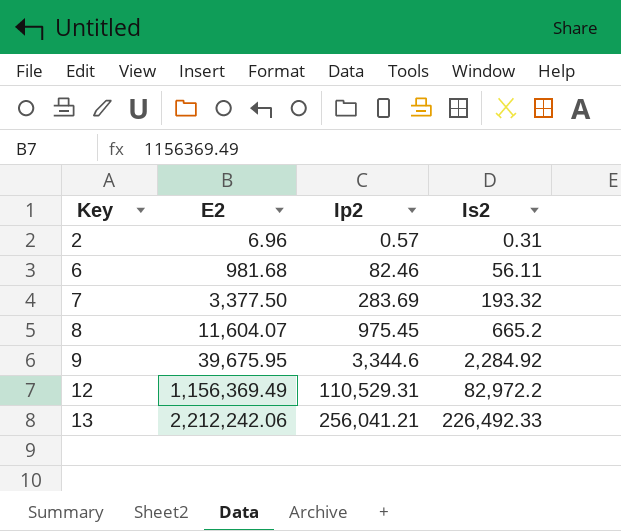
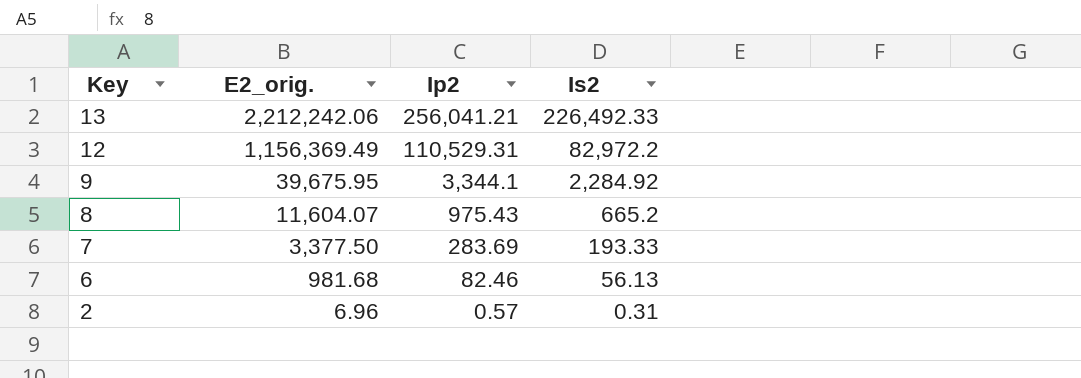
row order: Key ascending -> Key descending
column name: E2 -> E2_orig.
9 | Ip2: 3,344.6 -> 3,344.1
8 | Ip2: 975.45 -> 975.43
7 | Is2: 193.32 -> 193.33
6 | Is2: 56.11 -> 56.13

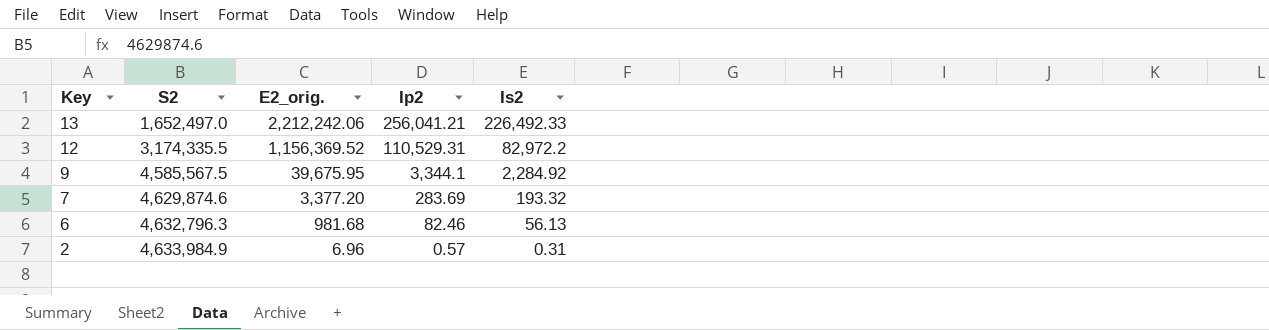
column S2 | position: none -> 2
row 8: 11,604.07 | 975.43 | 665.2 -> none
12 | E2_orig.: 1,156,369.49 -> 1,156,369.52
7 | E2_orig.: 3,377.50 -> 3,377.20
7 | Is2: 193.33 -> 193.32

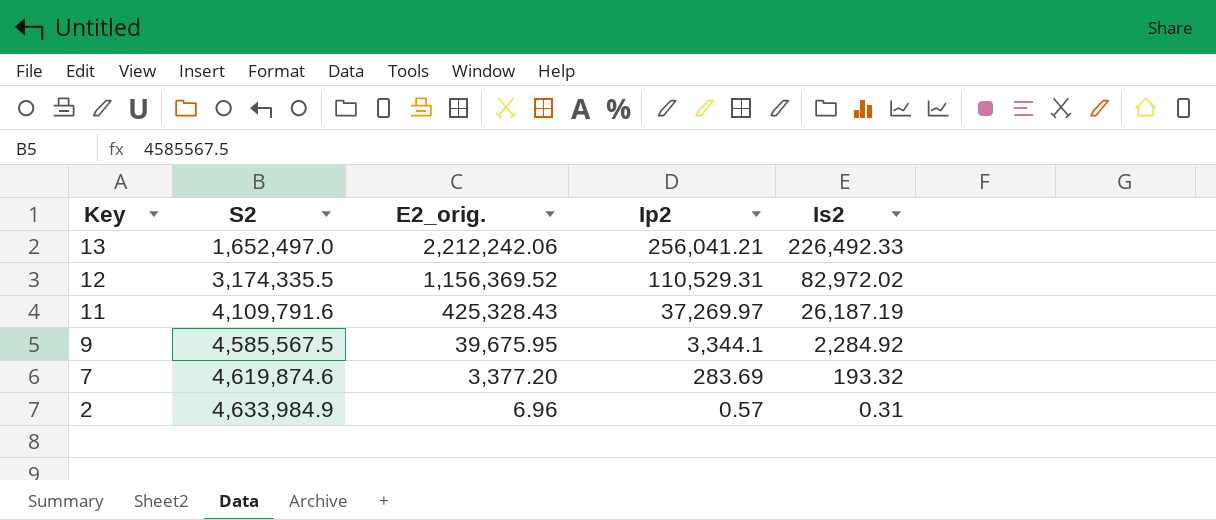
row 6: 4,632,796.3 | 981.68 | 82.46 | 56.13 -> none
12 | Is2: 82,972.2 -> 82,972.02
row 11: none -> 4,109,791.6 | 425,328.43 | 37,269.97 | 26,187.19
7 | S2: 4,629,874.6 -> 4,619,874.6

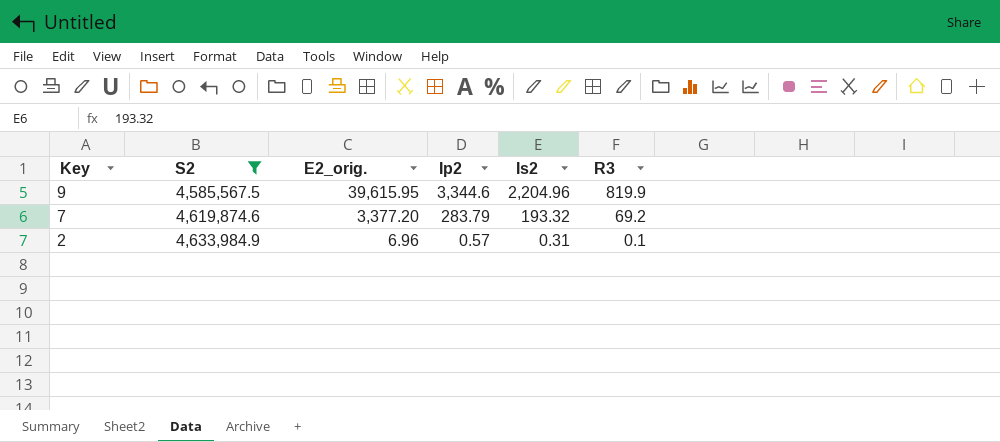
filter: none -> S2 >= 4,585,567.5
column R3 | position: none -> 6
9 | E2_orig.: 39,675.95 -> 39,615.95
9 | Ip2: 3,344.1 -> 3,344.6
9 | Is2: 2,284.92 -> 2,204.96
7 | Ip2: 283.69 -> 283.79

